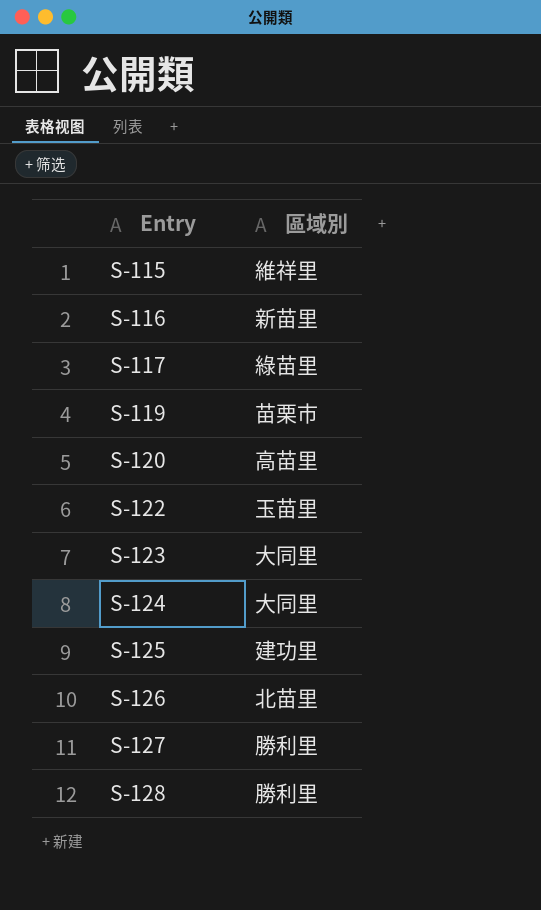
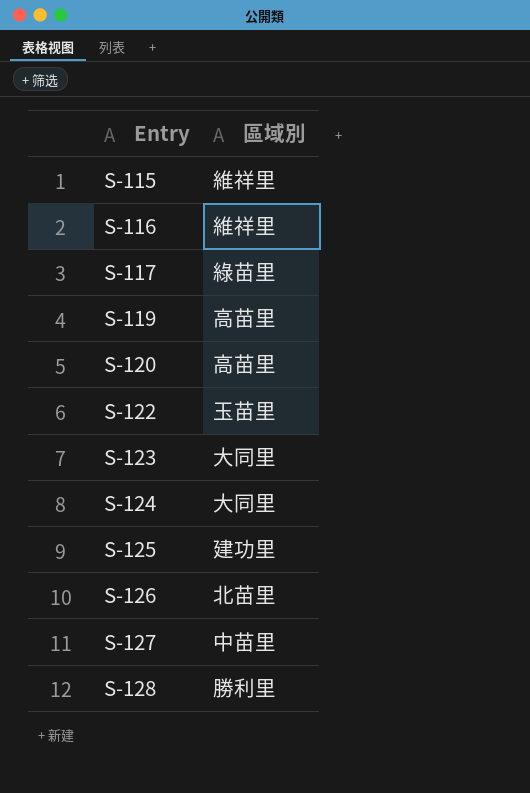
S-116 | 區域別: 新苗里 -> 維祥里
S-119 | 區域別: 苗栗市 -> 高苗里
S-127 | 區域別: 勝利里 -> 中苗里

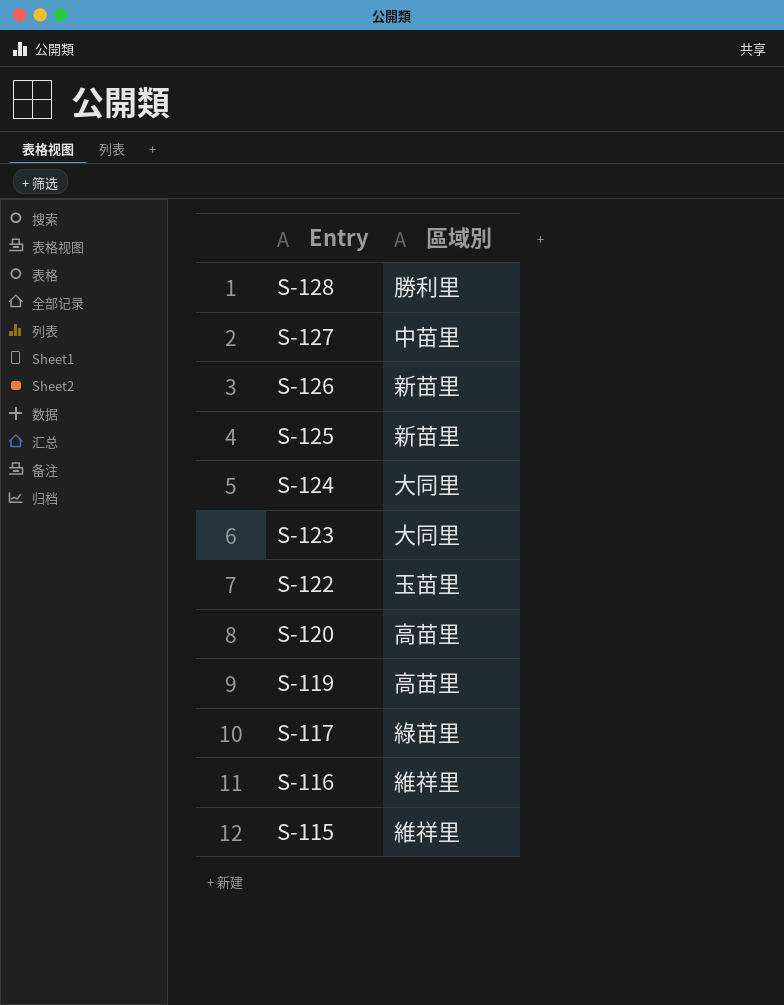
row order: Entry ascending -> Entry descending
S-126 | 區域別: 北苗里 -> 新苗里
S-125 | 區域別: 建功里 -> 新苗里

